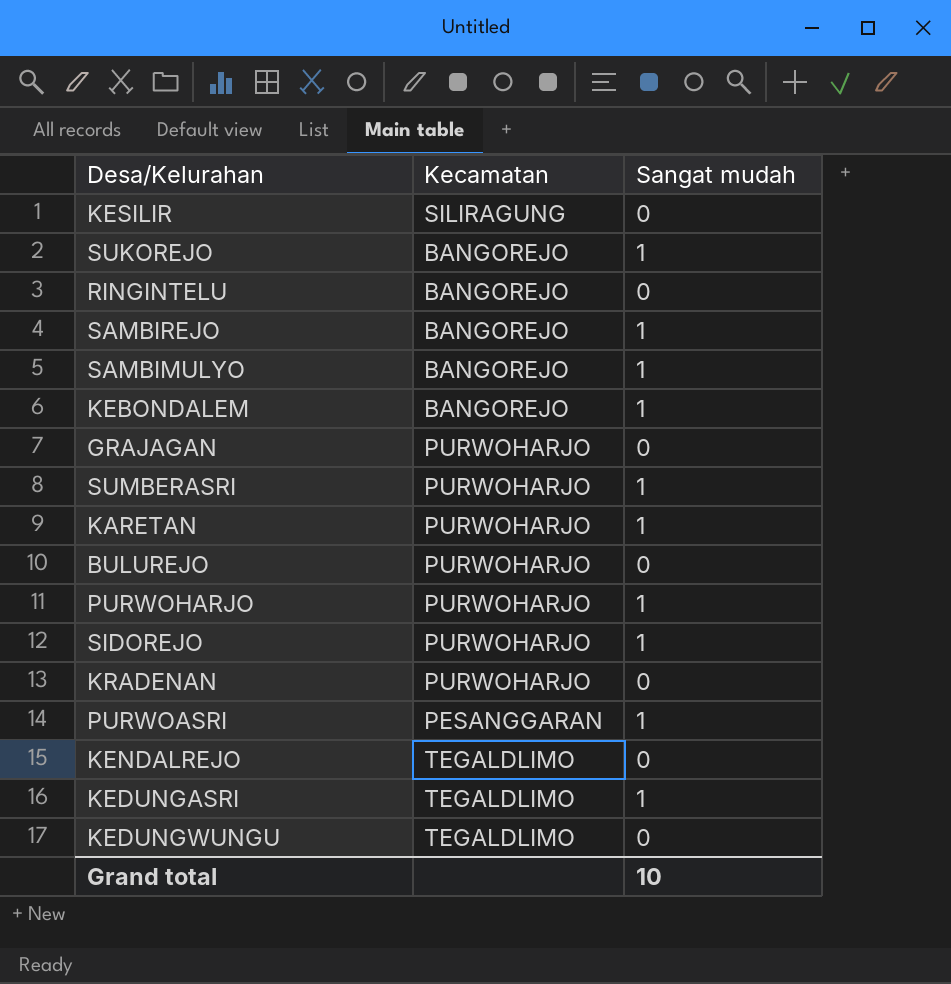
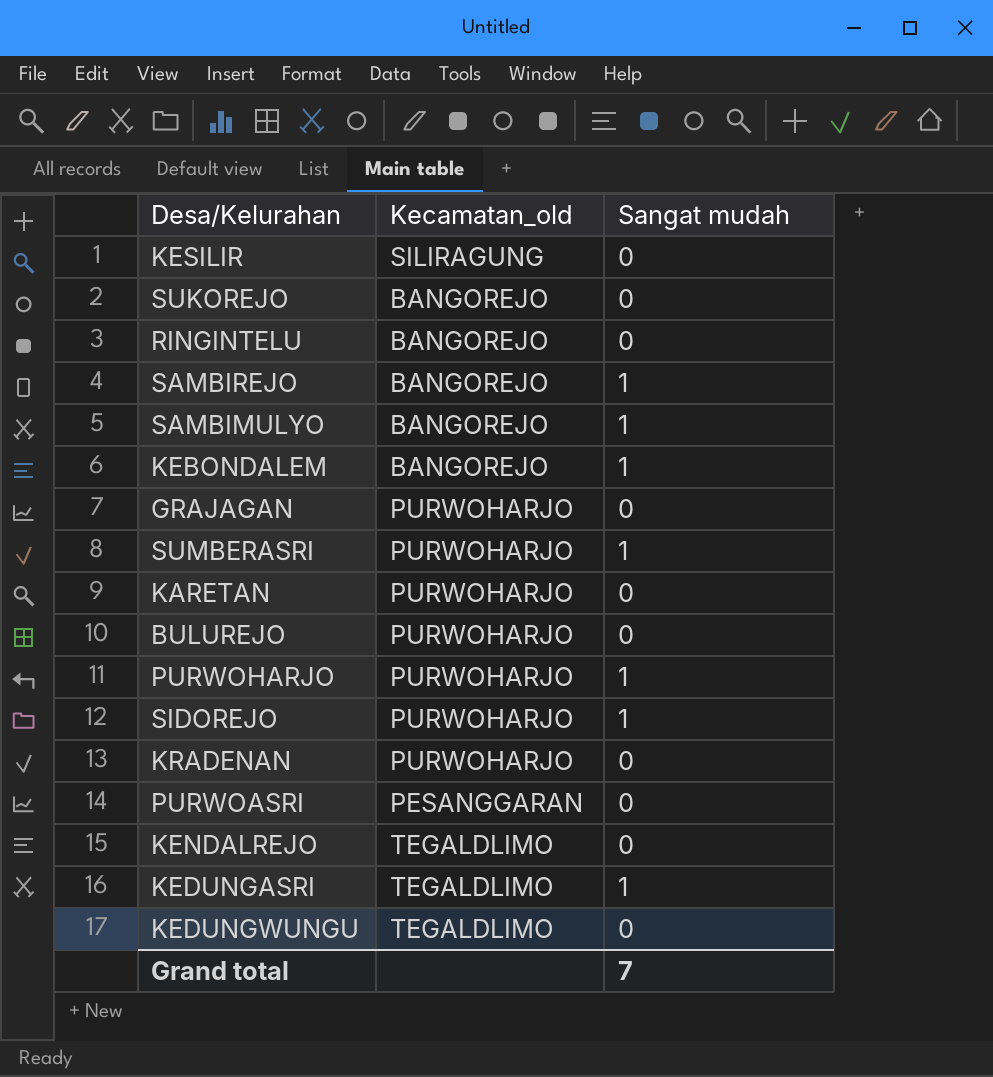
column name: Kecamatan -> Kecamatan_old
SUKOREJO | Sangat mudah: 1 -> 0
KARETAN | Sangat mudah: 1 -> 0
PURWOASRI | Sangat mudah: 1 -> 0
Grand total | Sangat mudah: 10 -> 7

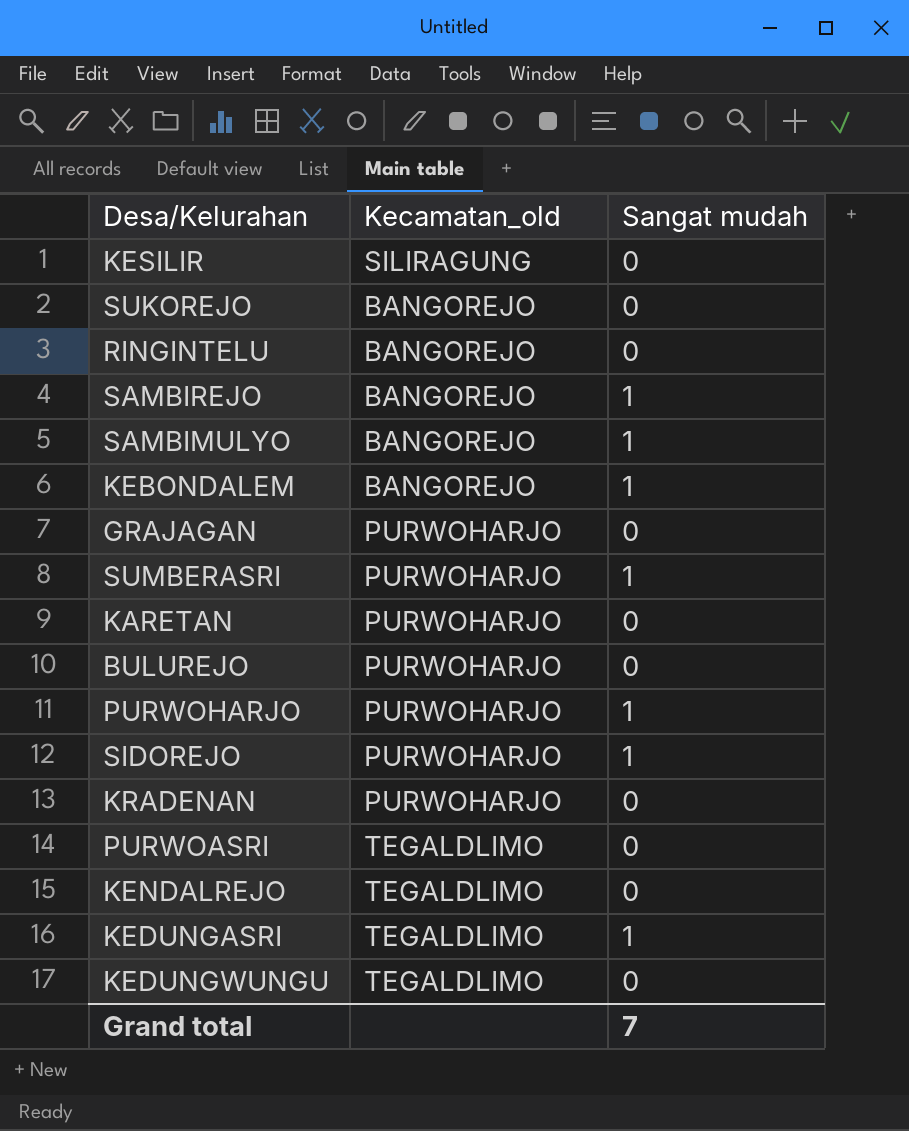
PURWOASRI | Kecamatan_old: PESANGGARAN -> TEGALDLIMO

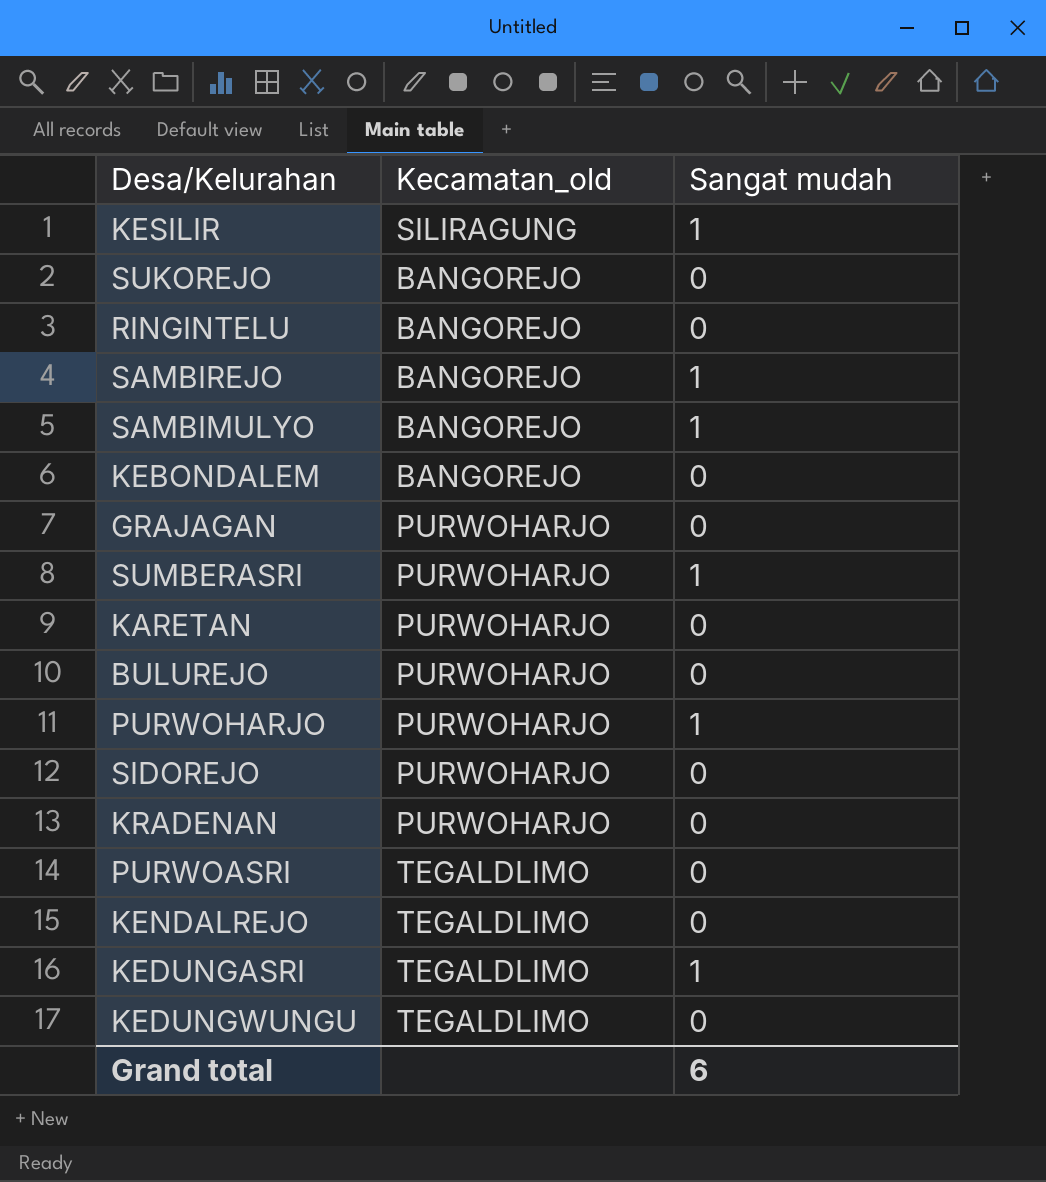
KESILIR | Sangat mudah: 0 -> 1
KEBONDALEM | Sangat mudah: 1 -> 0
SIDOREJO | Sangat mudah: 1 -> 0
Grand total | Sangat mudah: 7 -> 6

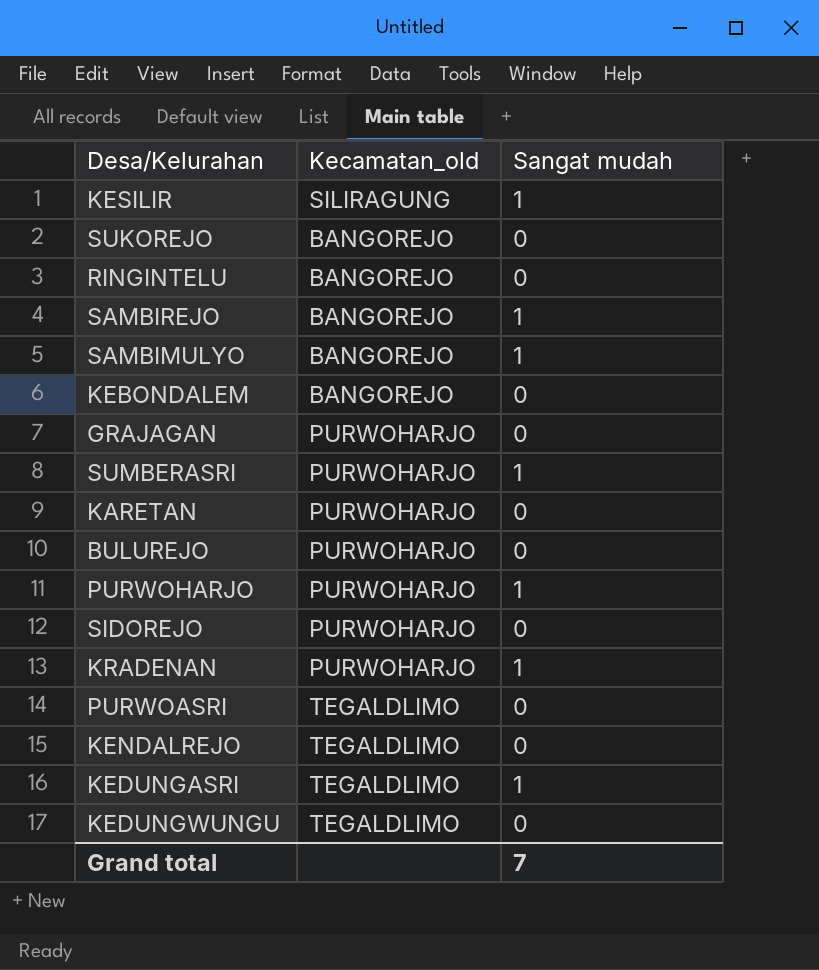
KRADENAN | Sangat mudah: 0 -> 1
Grand total | Sangat mudah: 6 -> 7

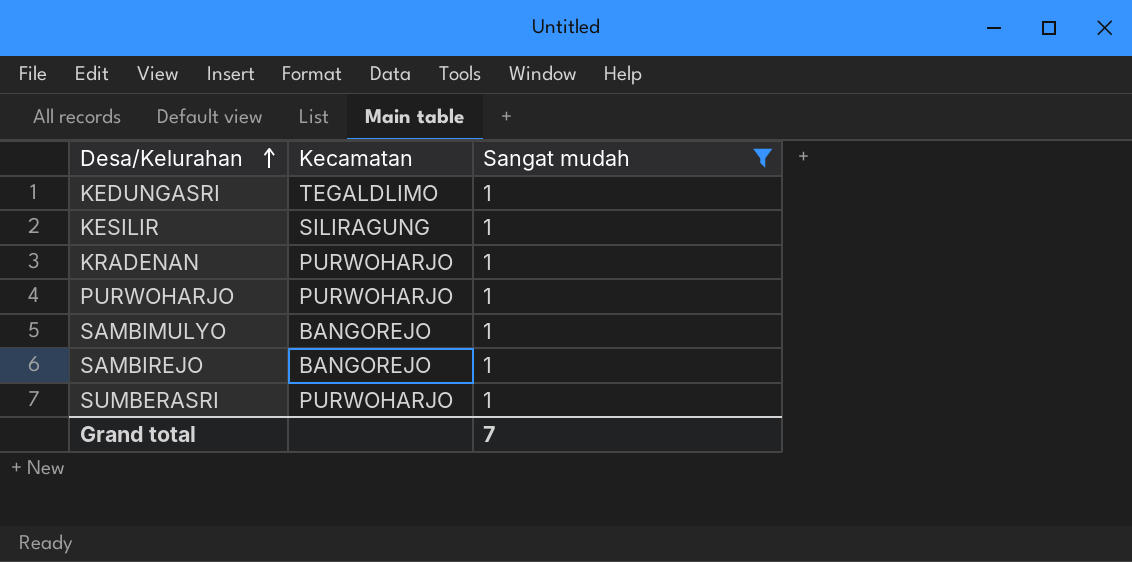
filter: none -> Sangat mudah = 1
row order: none -> Desa/Kelurahan ascending
column name: Kecamatan_old -> Kecamatan

